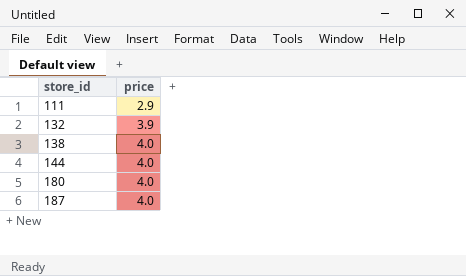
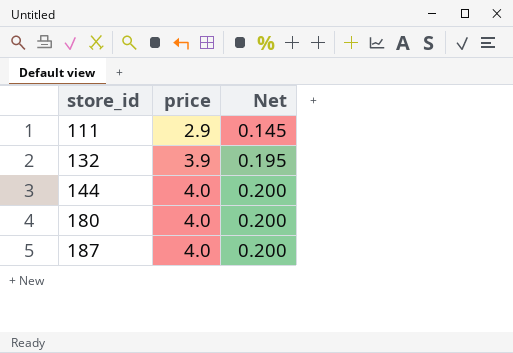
column Net | formula: none -> [price] * 0.05
row 138: 4.0 -> none

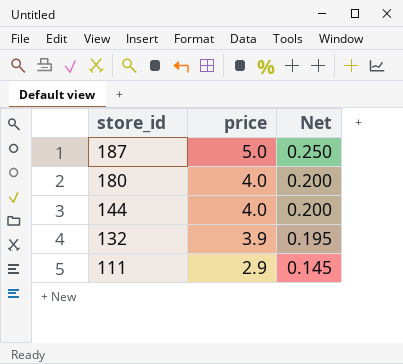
row order: store_id ascending -> store_id descending
187 | price: 4.0 -> 5.0
187 | Net: 0.200 -> 0.250

